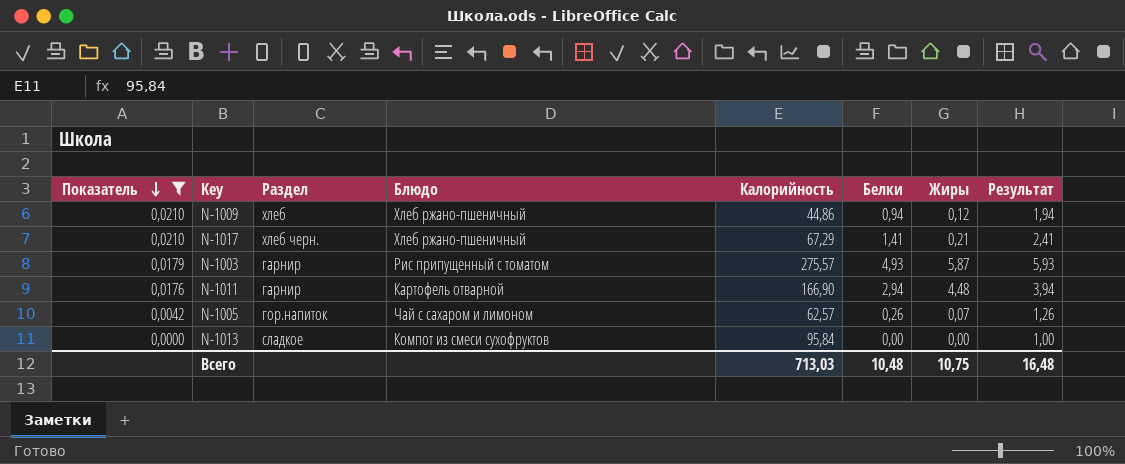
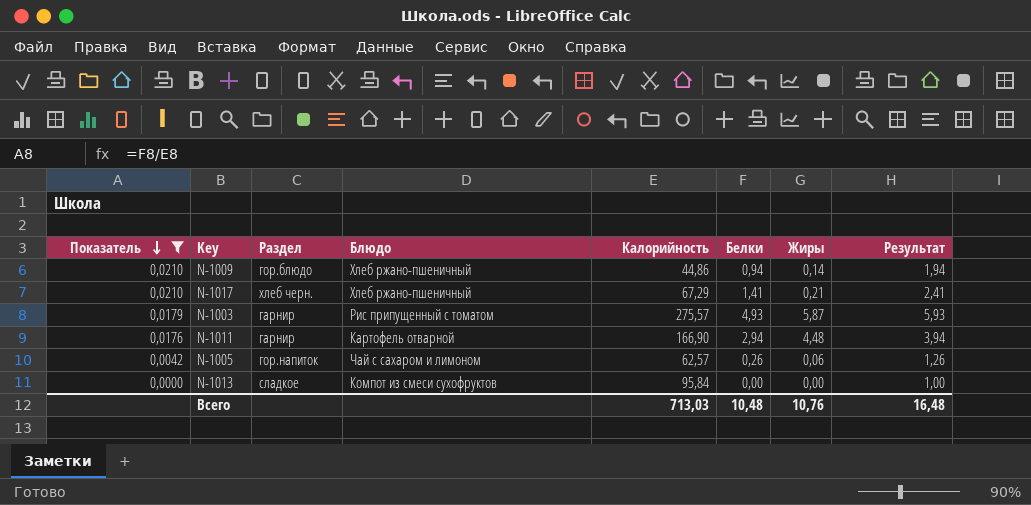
N-1009 | Раздел: хлеб -> гор.блюдо
N-1009 | Жиры: 0,12 -> 0,14
N-1005 | Жиры: 0,07 -> 0,06
Всего | Жиры: 10,75 -> 10,76

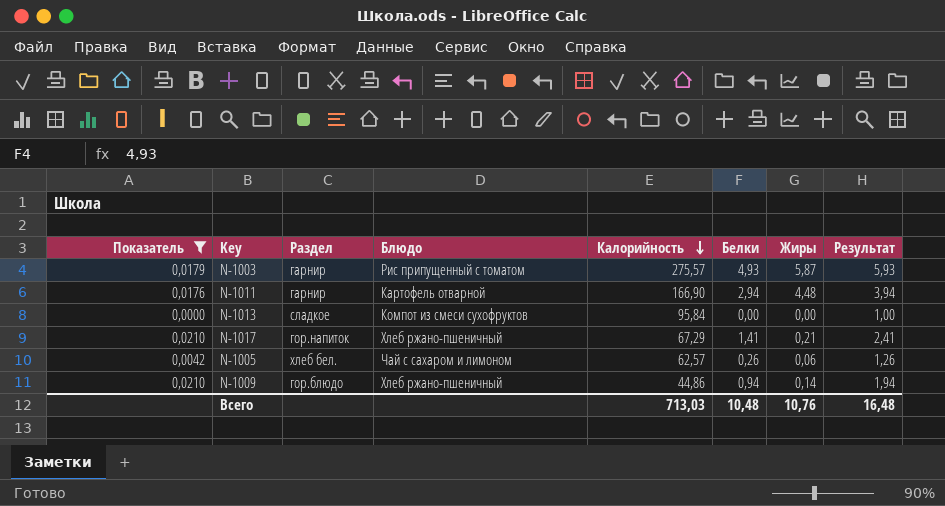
row order: Показатель descending -> Калорийность descending
N-1017 | Раздел: хлеб черн. -> гор.напиток
N-1005 | Раздел: гор.напиток -> хлеб бел.

